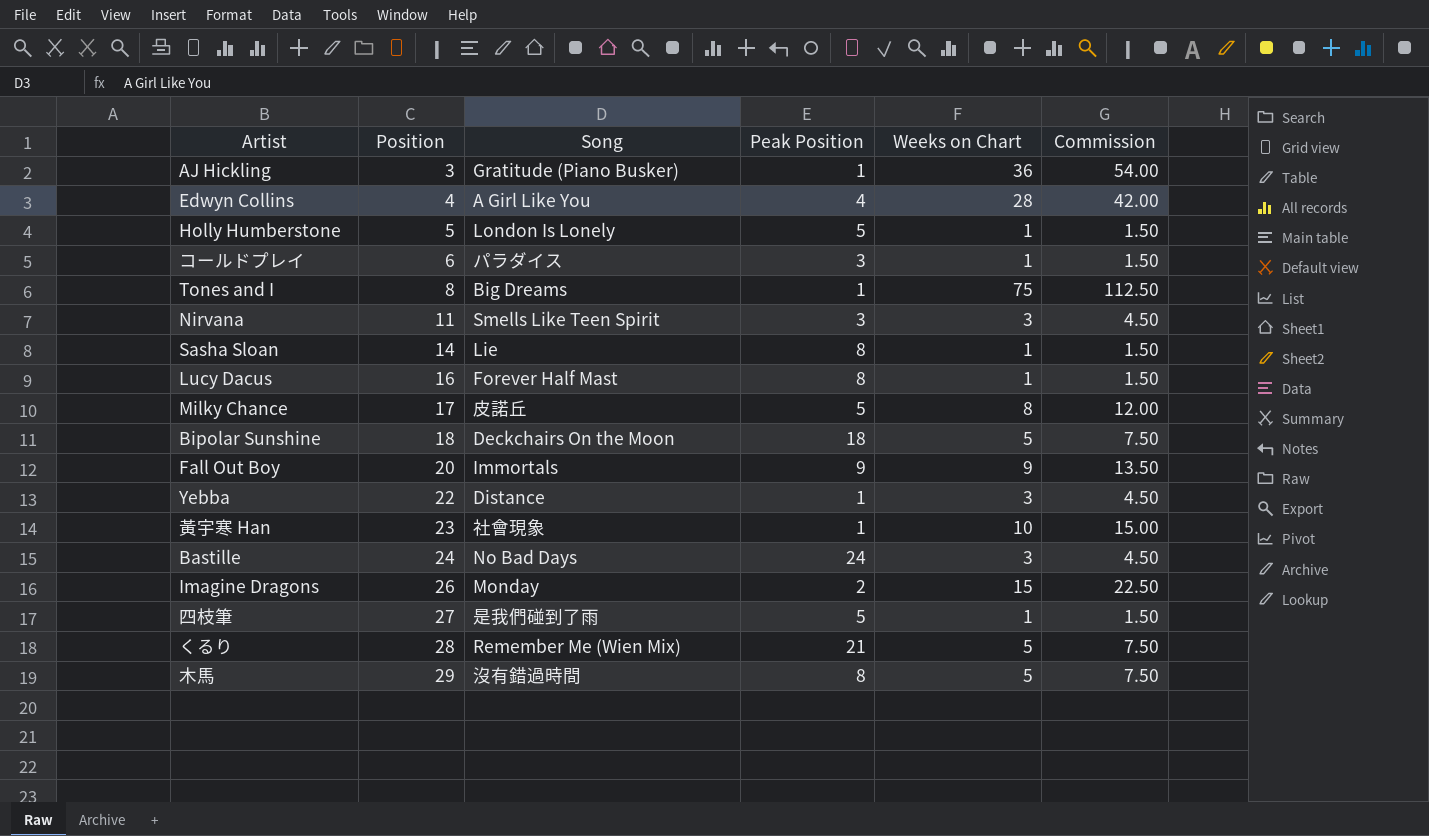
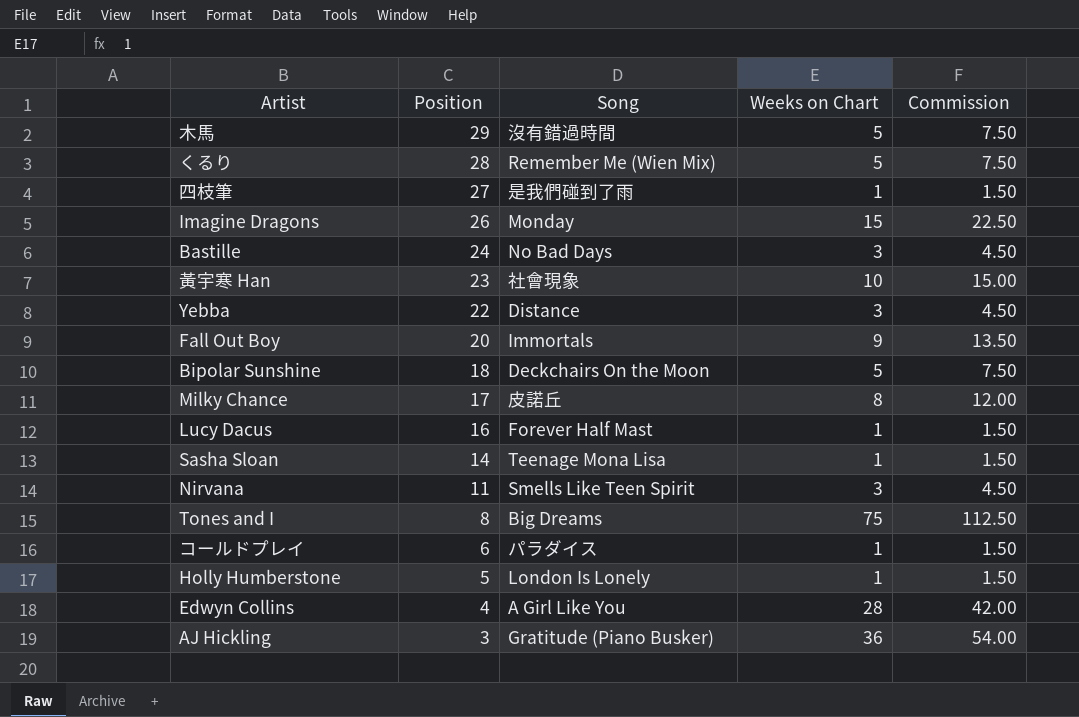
row order: Position ascending -> Position descending
column Peak Position | position: 4 -> none
Sasha Sloan | Song: Lie -> Teenage Mona Lisa

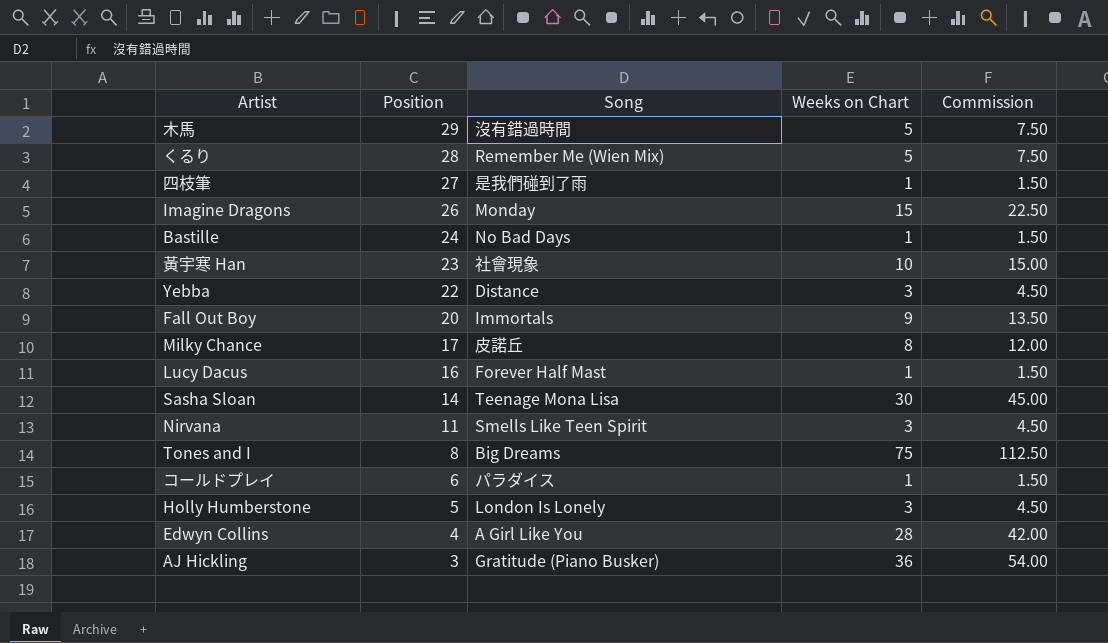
row Bipolar Sunshine: 18 | Deckchairs On the Moon | 5 | 7.50 -> none
Bastille | Weeks on Chart: 3 -> 1
Bastille | Commission: 4.50 -> 1.50
Sasha Sloan | Weeks on Chart: 1 -> 30
Sasha Sloan | Commission: 1.50 -> 45.00
Holly Humberstone | Weeks on Chart: 1 -> 3
Holly Humberstone | Commission: 1.50 -> 4.50

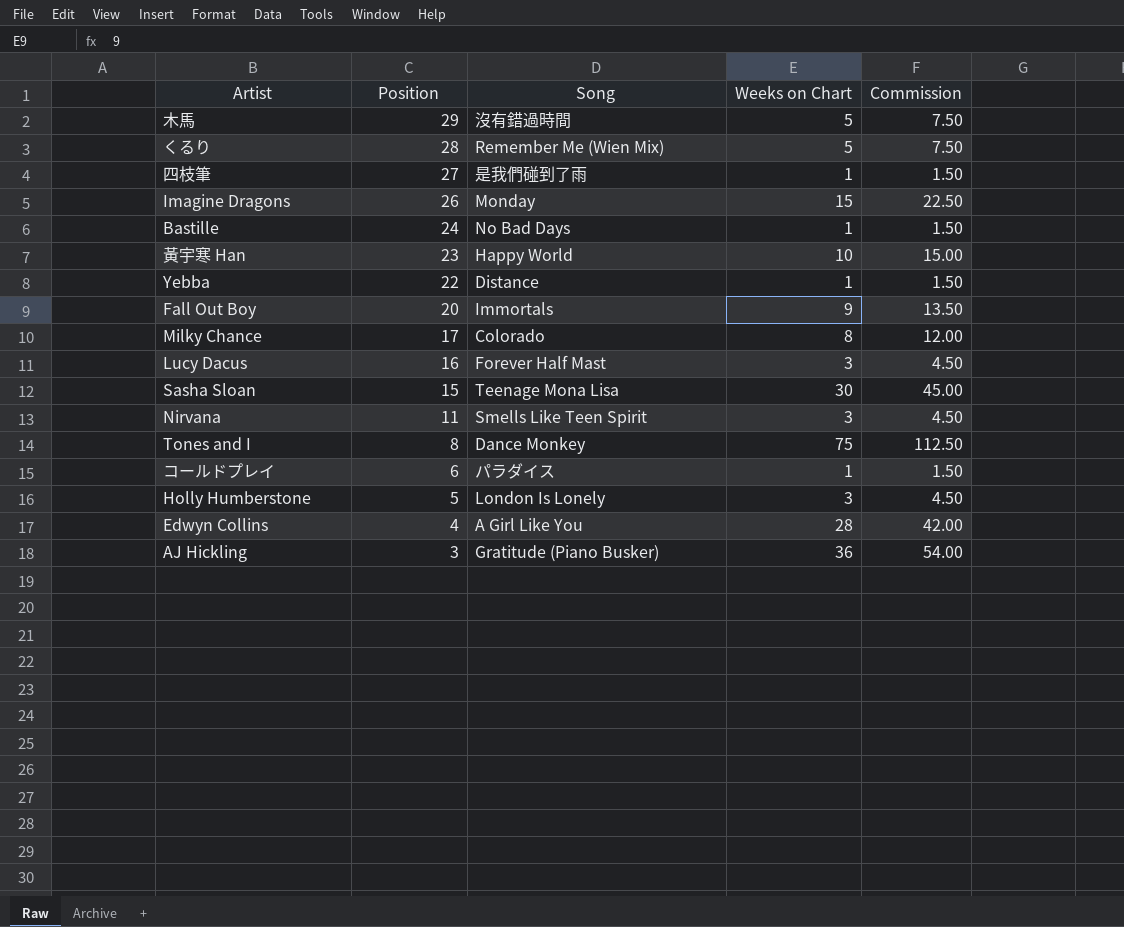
黃宇寒 Han | Song: 社會現象 -> Happy World
Yebba | Weeks on Chart: 3 -> 1
Yebba | Commission: 4.50 -> 1.50
Milky Chance | Song: 皮諾丘 -> Colorado
Lucy Dacus | Weeks on Chart: 1 -> 3
Lucy Dacus | Commission: 1.50 -> 4.50
Sasha Sloan | Position: 14 -> 15
Tones and I | Song: Big Dreams -> Dance Monkey

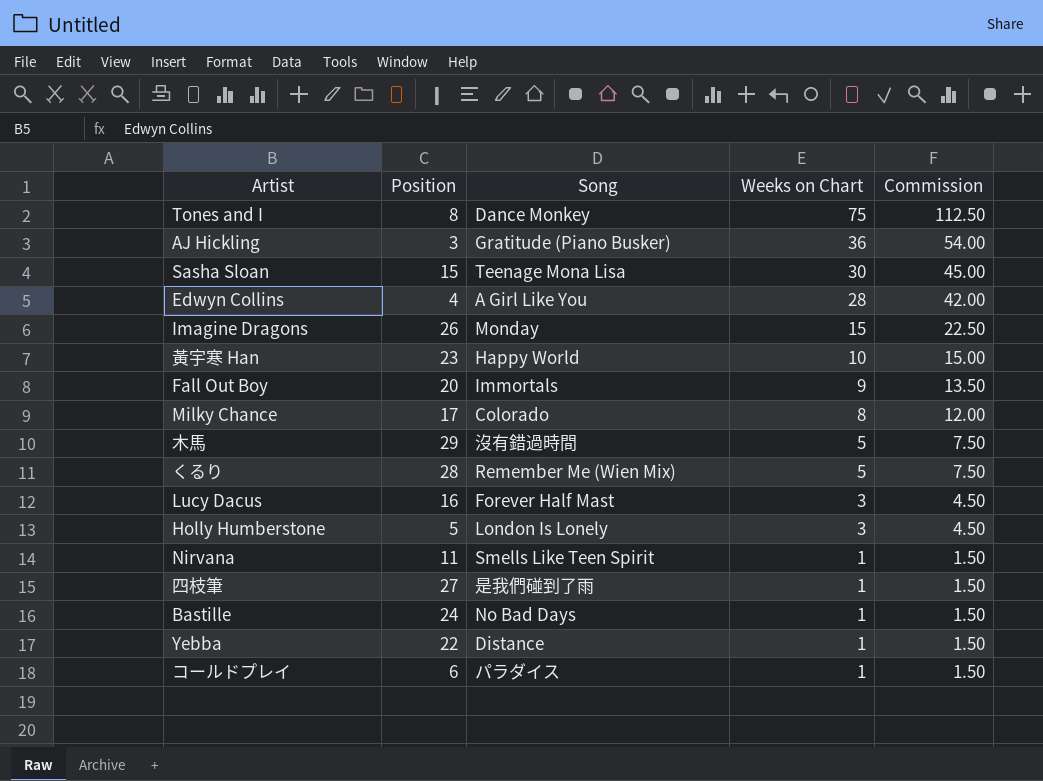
row order: Position descending -> Weeks on Chart descending
Nirvana | Weeks on Chart: 3 -> 1
Nirvana | Commission: 4.50 -> 1.50

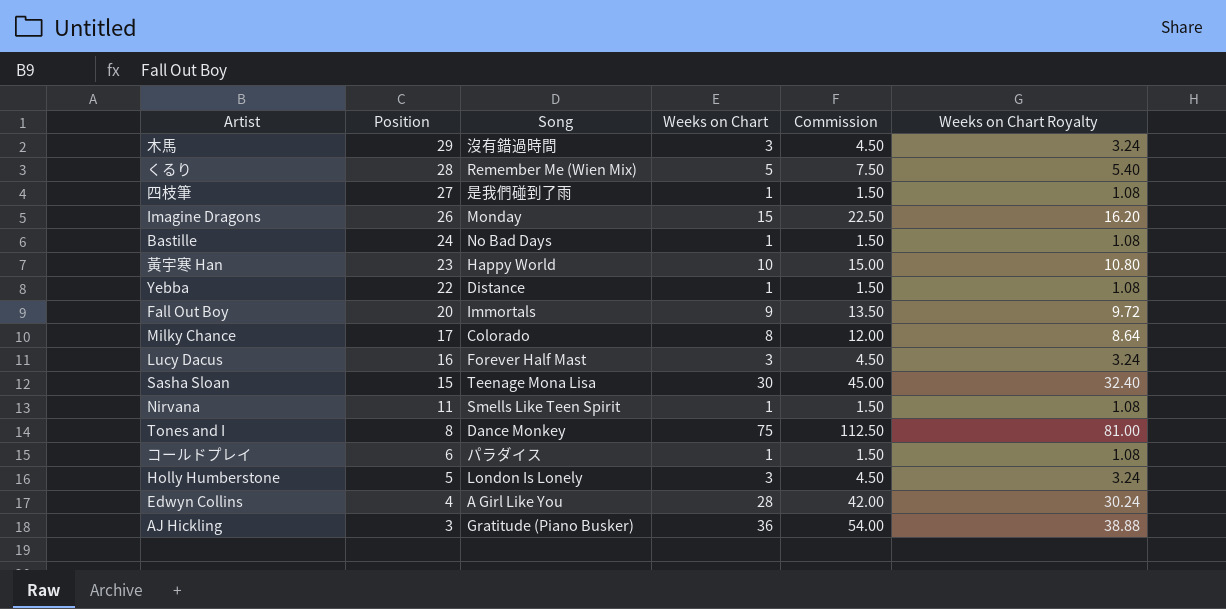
row order: Weeks on Chart descending -> Position descending
column Weeks on Chart Royalty | formula: none -> [Weeks on Chart] * 1.08
木馬 | Weeks on Chart: 5 -> 3
木馬 | Commission: 7.50 -> 4.50

